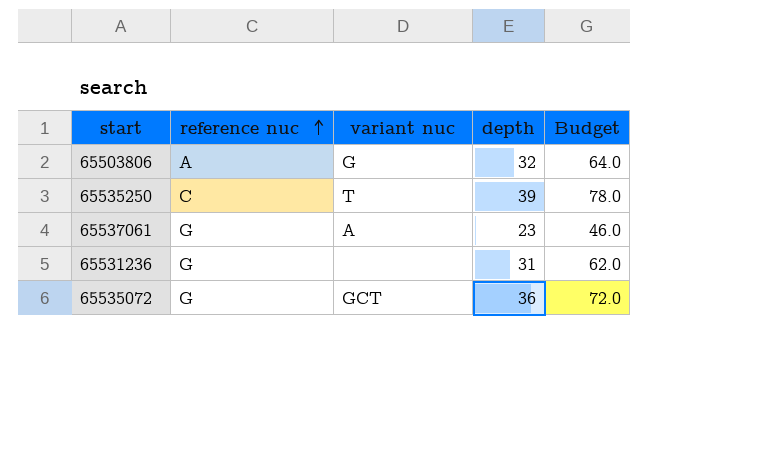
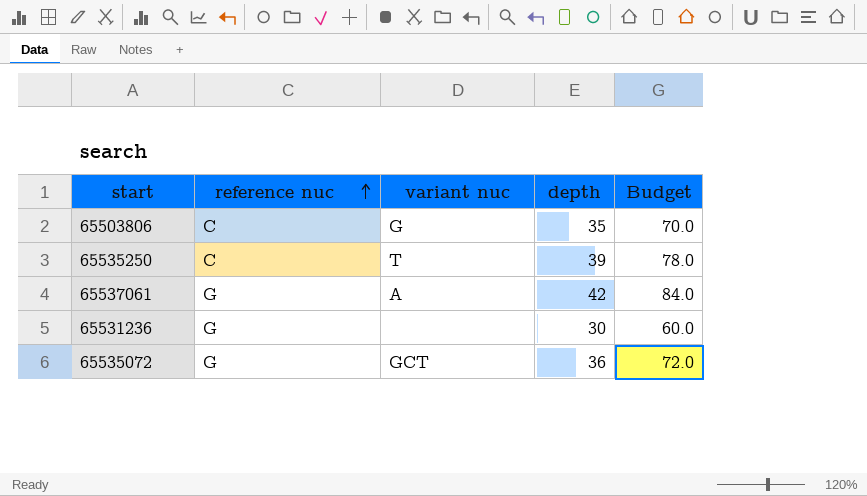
65503806 | reference nuc: A -> C
65503806 | depth: 32 -> 35
65503806 | Budget: 64.0 -> 70.0
65537061 | depth: 23 -> 42
65537061 | Budget: 46.0 -> 84.0
65531236 | depth: 31 -> 30
65531236 | Budget: 62.0 -> 60.0

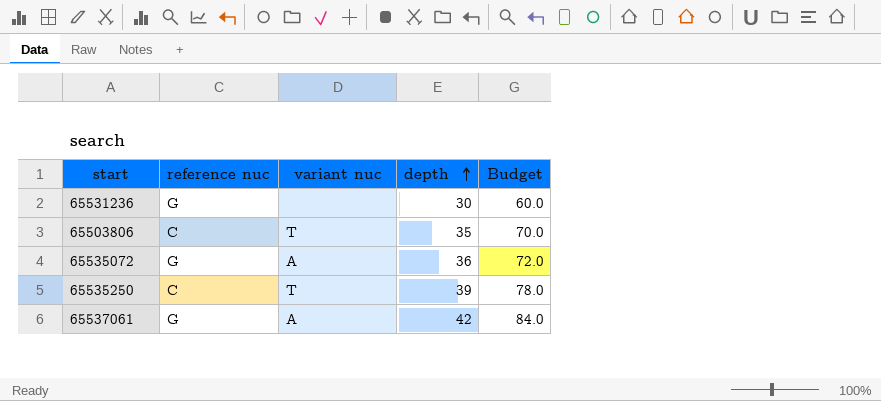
row order: reference nuc ascending -> depth ascending
65503806 | variant nuc: G -> T
65535072 | variant nuc: GCT -> A

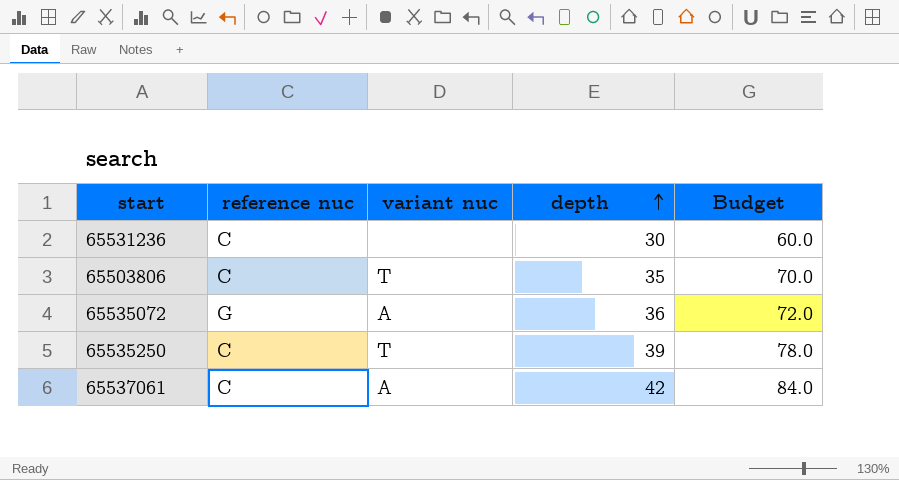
65531236 | reference nuc: G -> C
65537061 | reference nuc: G -> C

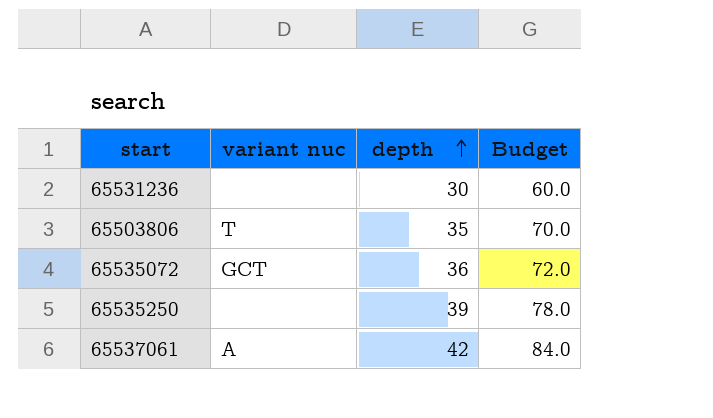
column reference nuc | position: 2 -> none
65535072 | variant nuc: A -> GCT
65535250 | variant nuc: T -> none

